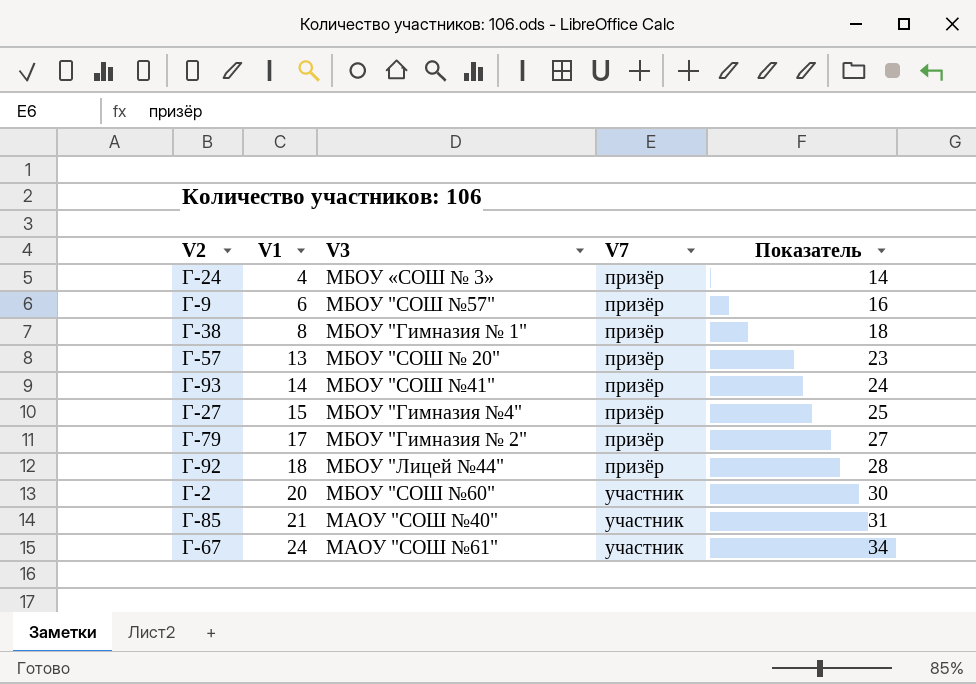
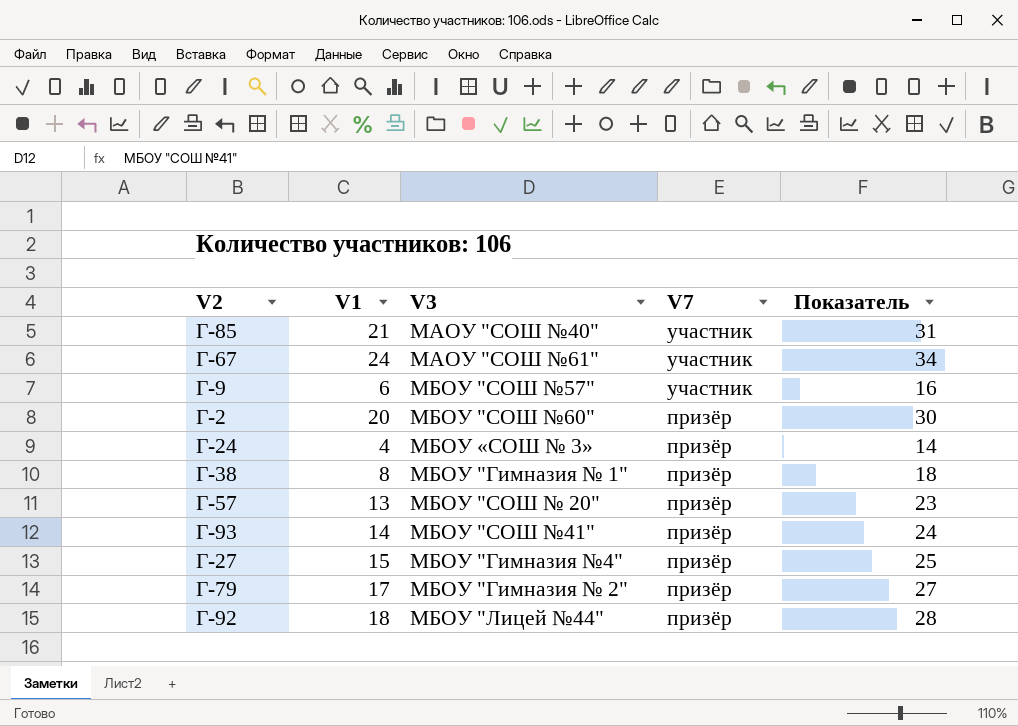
row order: V1 ascending -> V7 descending
Г-9 | V7: призёр -> участник
Г-2 | V7: участник -> призёр

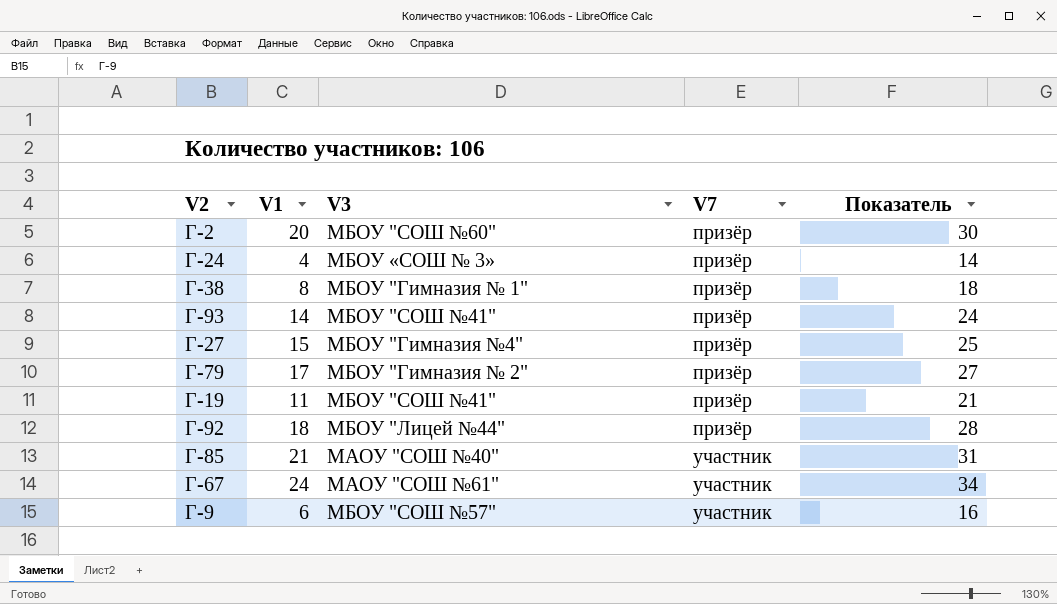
row order: V7 descending -> V7 ascending
row Г-57: 13 | МБОУ "СОШ № 20" | призёр | 23 -> none
row Г-19: none -> 11 | МБОУ "СОШ №41" | призёр | 21

